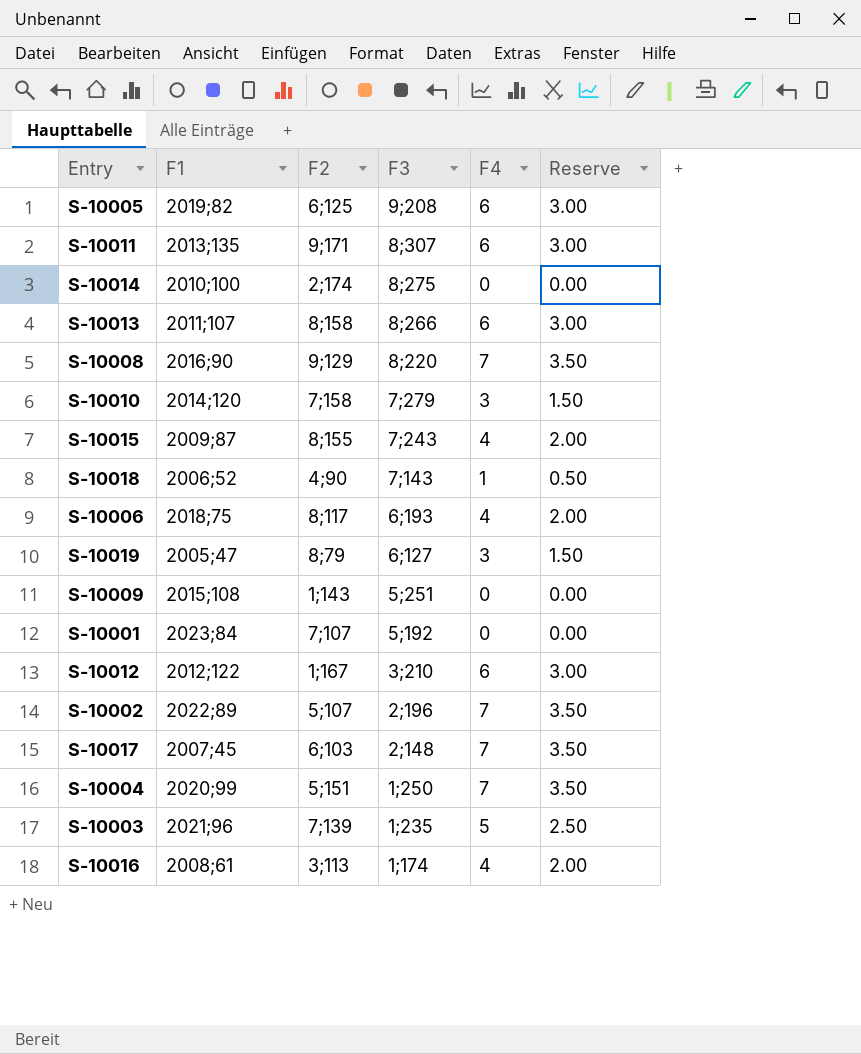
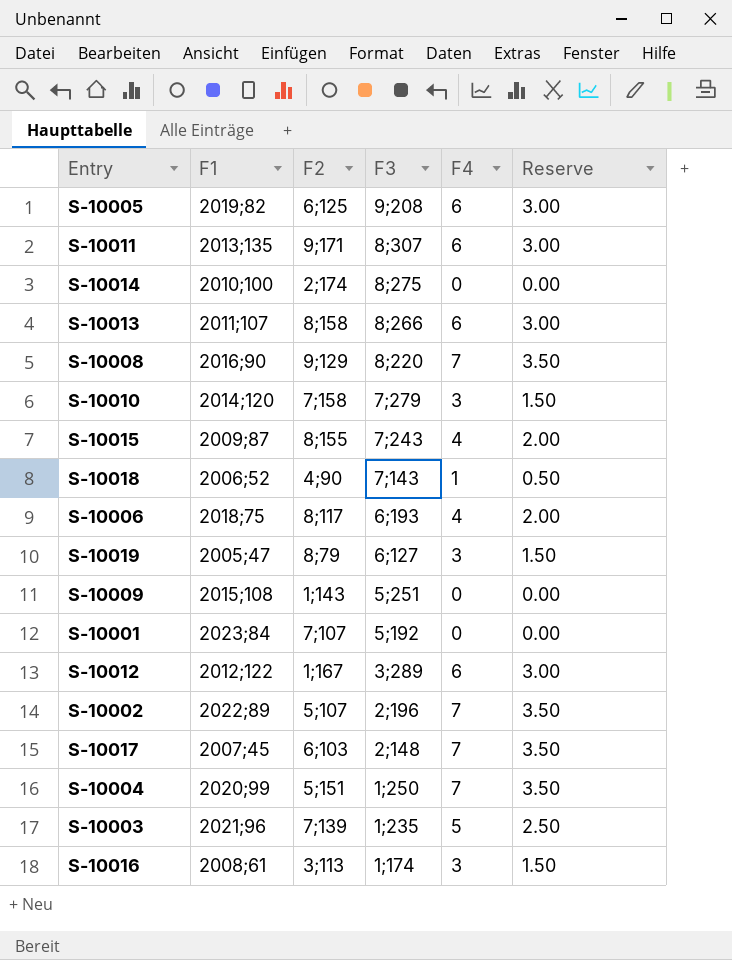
S-10012 | F3: 3;210 -> 3;289
S-10016 | F4: 4 -> 3
S-10016 | Reserve: 2.00 -> 1.50

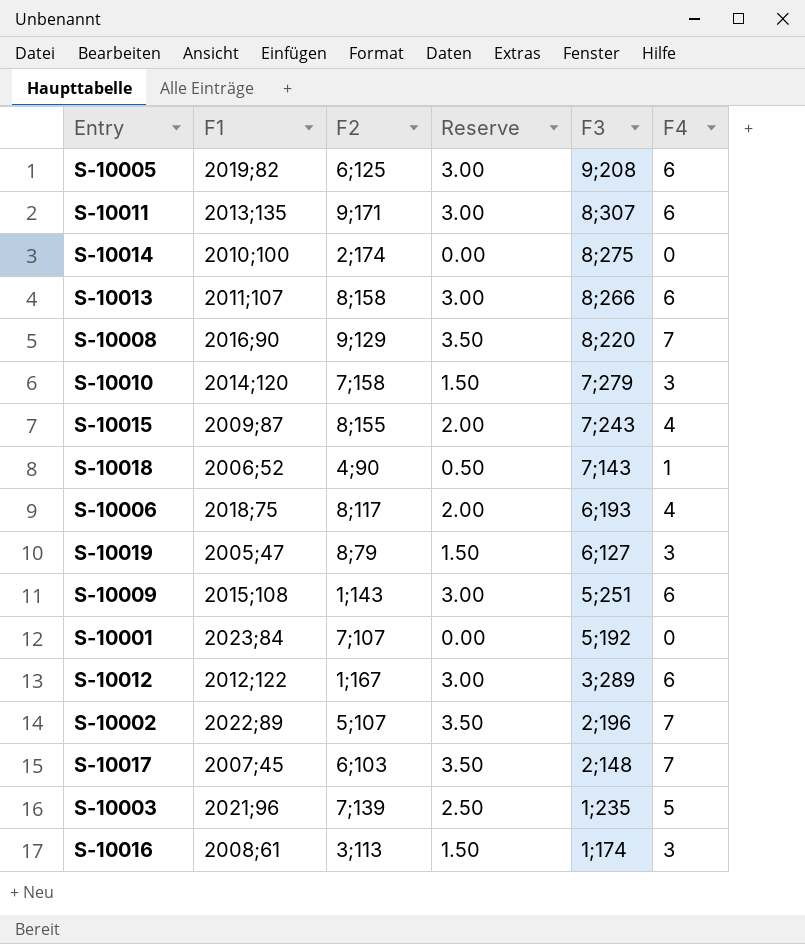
column Reserve | position: 6 -> 4
row S-10004: 2020;99 | 5;151 | 1;250 | 7 | 3.50 -> none
S-10009 | Reserve: 0.00 -> 3.00
S-10009 | F4: 0 -> 6

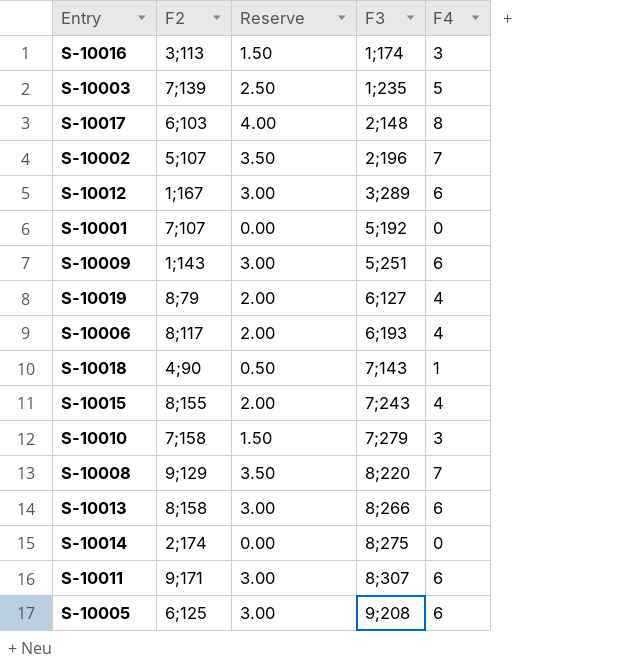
row order: F3 descending -> F3 ascending
column F1 | position: 2 -> none
S-10017 | Reserve: 3.50 -> 4.00
S-10017 | F4: 7 -> 8
S-10019 | Reserve: 1.50 -> 2.00
S-10019 | F4: 3 -> 4

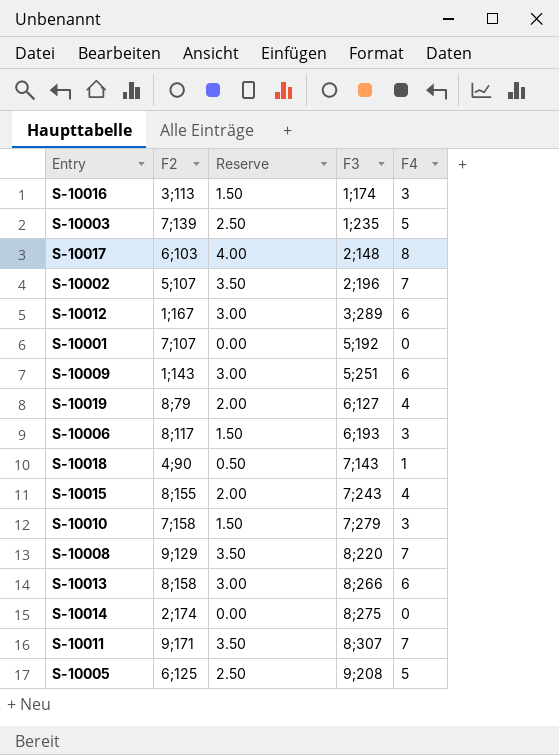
S-10006 | Reserve: 2.00 -> 1.50
S-10006 | F4: 4 -> 3
S-10011 | Reserve: 3.00 -> 3.50
S-10011 | F4: 6 -> 7
S-10005 | Reserve: 3.00 -> 2.50
S-10005 | F4: 6 -> 5

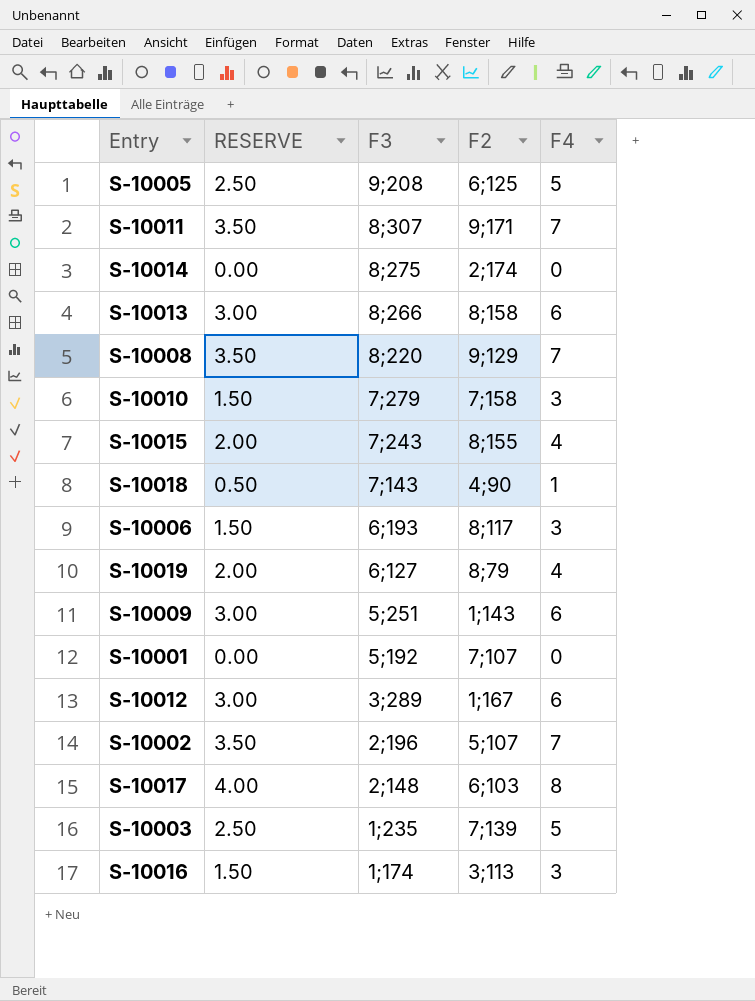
row order: F3 ascending -> F3 descending
column name: Reserve -> RESERVE
column F2 | position: 2 -> 4

